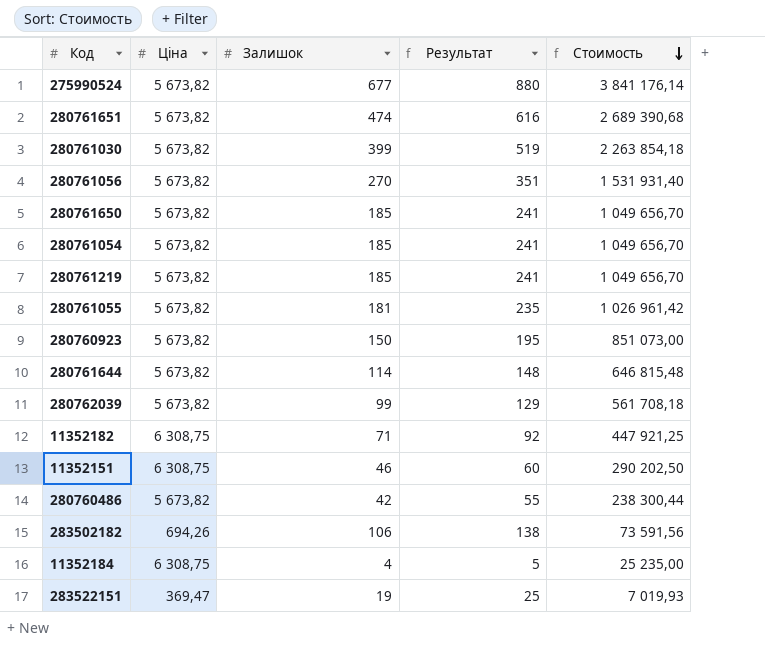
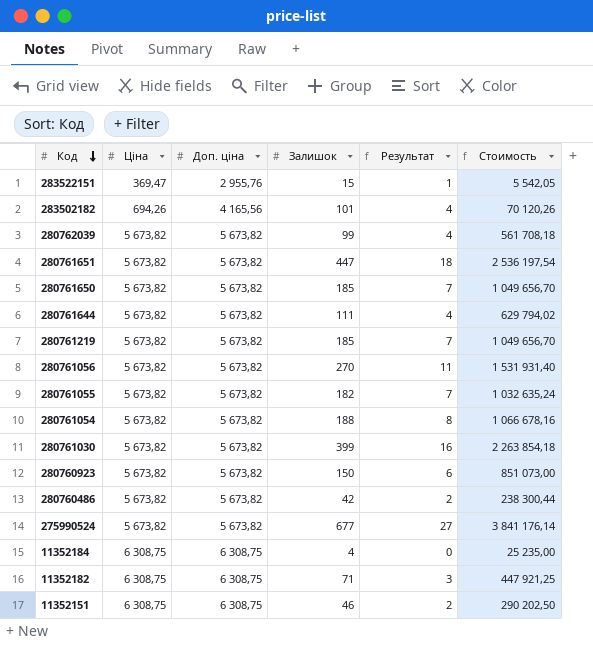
row order: Стоимость descending -> Код descending
column Доп. ціна | position: none -> 3
column Результат | formula: [Залишок] * 1,3 -> [Залишок] * 0,04
283522151 | Залишок: 19 -> 15
283522151 | Стоимость: 7 019,93 -> 5 542,05
283502182 | Залишок: 106 -> 101
283502182 | Стоимость: 73 591,56 -> 70 120,26
280761651 | Залишок: 474 -> 447
280761651 | Стоимость: 2 689 390,68 -> 2 536 197,54
280761644 | Залишок: 114 -> 111
280761644 | Стоимость: 646 815,48 -> 629 794,02
280761055 | Залишок: 181 -> 182
280761055 | Стоимость: 1 026 961,42 -> 1 032 635,24
280761054 | Залишок: 185 -> 188
280761054 | Стоимость: 1 049 656,70 -> 1 066 678,16

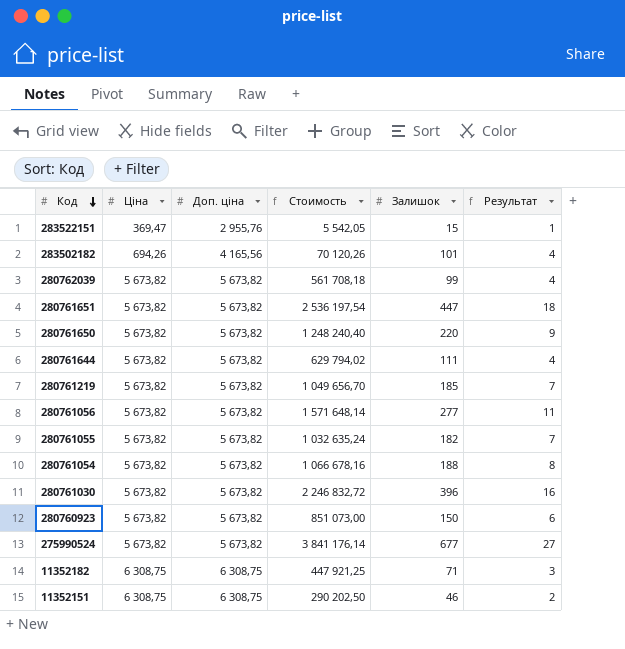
column Стоимость | position: 6 -> 4
row 280760486: 5 673,82 | 5 673,82 | 42 | 2 | 238 300,44 -> none
row 11352184: 6 308,75 | 6 308,75 | 4 | 0 | 25 235,00 -> none
280761650 | Стоимость: 1 049 656,70 -> 1 248 240,40
280761650 | Залишок: 185 -> 220
280761650 | Результат: 7 -> 9
280761056 | Стоимость: 1 531 931,40 -> 1 571 648,14
280761056 | Залишок: 270 -> 277
280761030 | Стоимость: 2 263 854,18 -> 2 246 832,72
280761030 | Залишок: 399 -> 396

